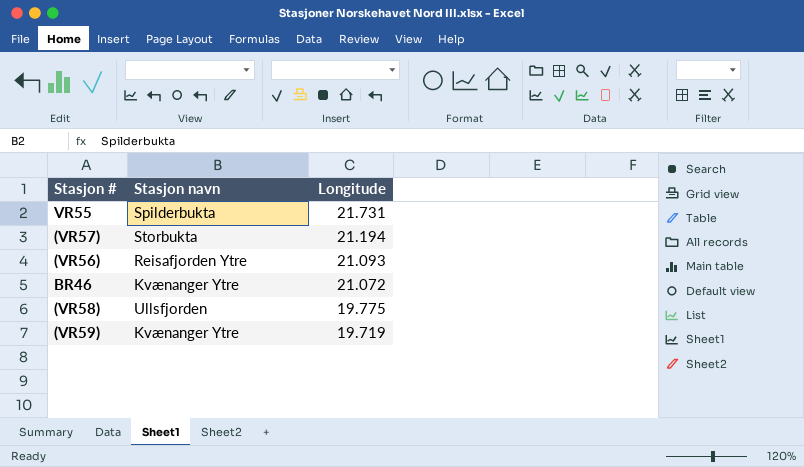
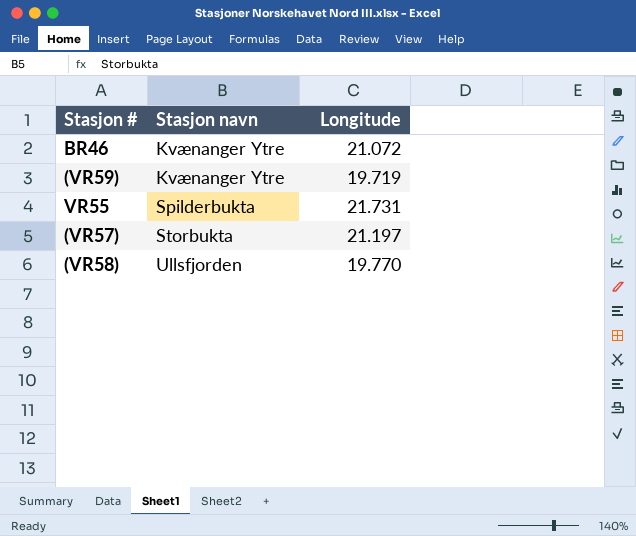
row order: Longitude descending -> Stasjon navn ascending
row (VR56): Reisafjorden Ytre | 21.093 -> none
(VR57) | Longitude: 21.194 -> 21.197
(VR58) | Longitude: 19.775 -> 19.770

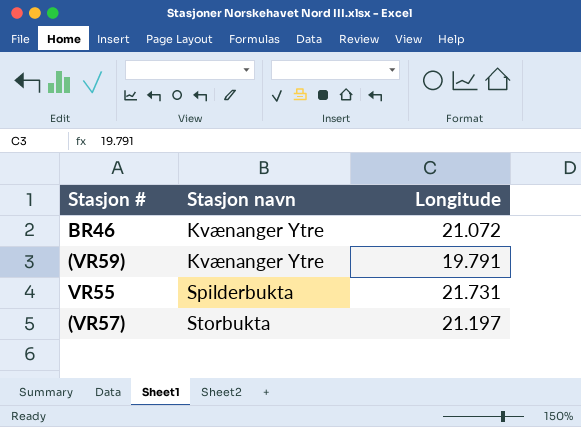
row (VR58): Ullsfjorden | 19.770 -> none
(VR59) | Longitude: 19.719 -> 19.791

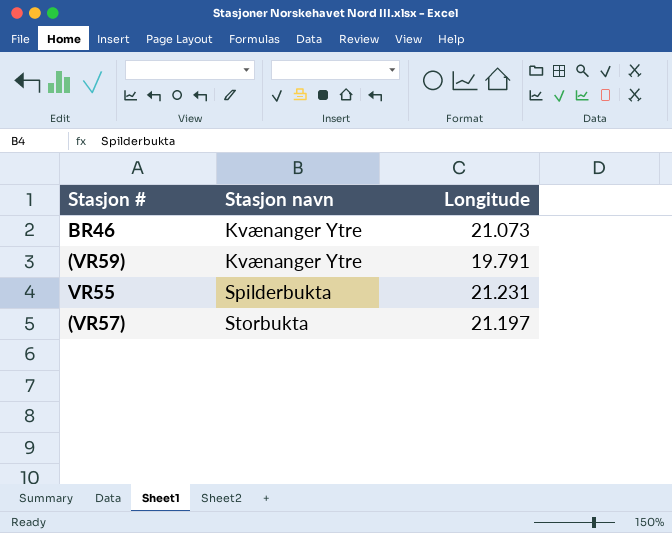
BR46 | Longitude: 21.072 -> 21.073
VR55 | Longitude: 21.731 -> 21.231

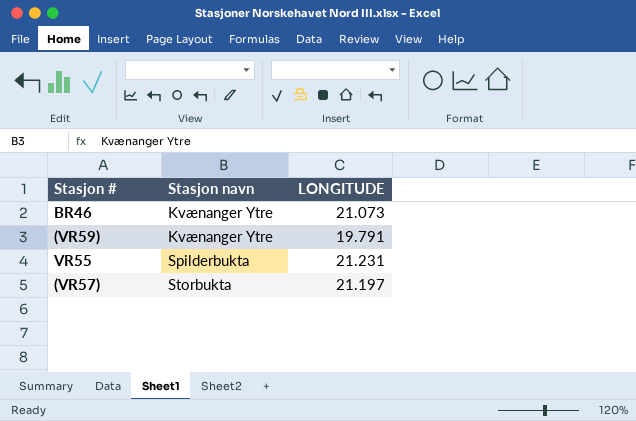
column name: Longitude -> LONGITUDE

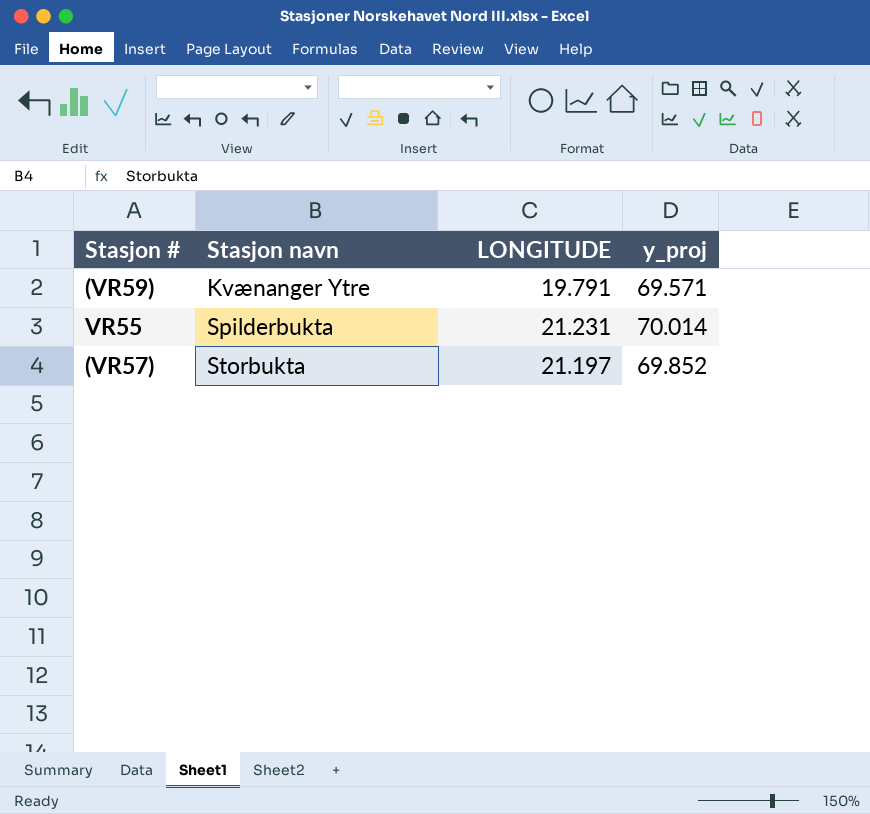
column y_proj | position: none -> 4
row BR46: Kvænanger Ytre | 21.073 -> none

